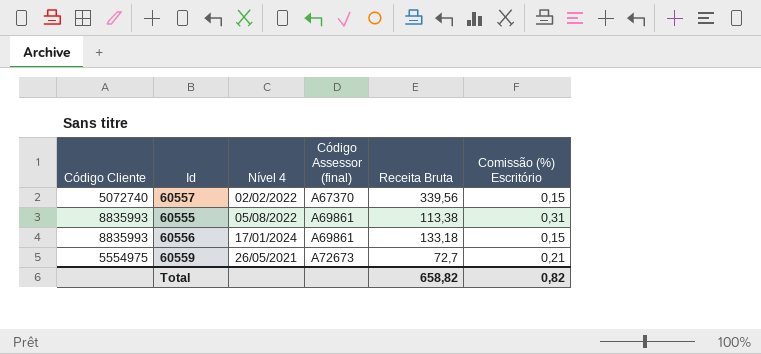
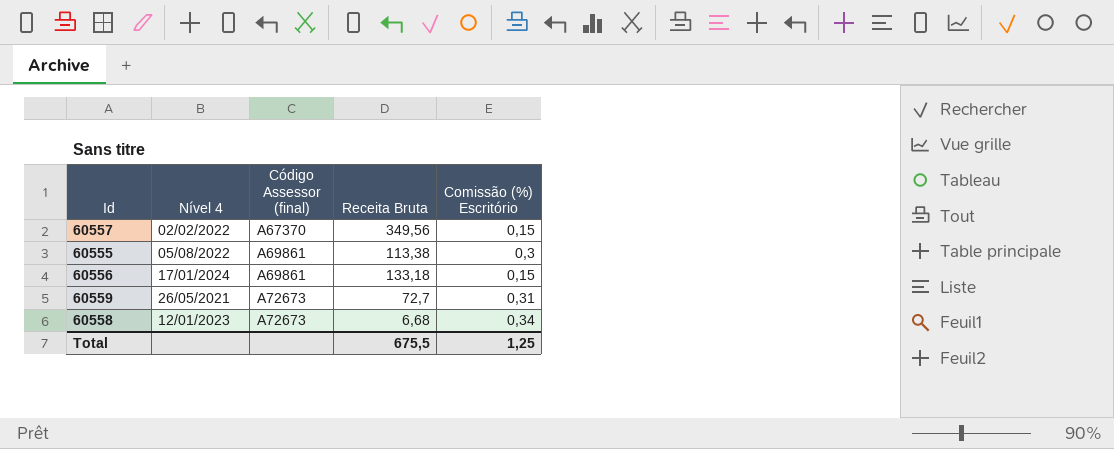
column Código Cliente | position: 1 -> none
60557 | Receita Bruta: 339,56 -> 349,56
60555 | Comissão (%) Escritório: 0,31 -> 0,3
60559 | Comissão (%) Escritório: 0,21 -> 0,31
row 60558: none -> 12/01/2023 | A72673 | 6,68 | 0,34
Total | Receita Bruta: 658,82 -> 675,5
Total | Comissão (%) Escritório: 0,82 -> 1,25

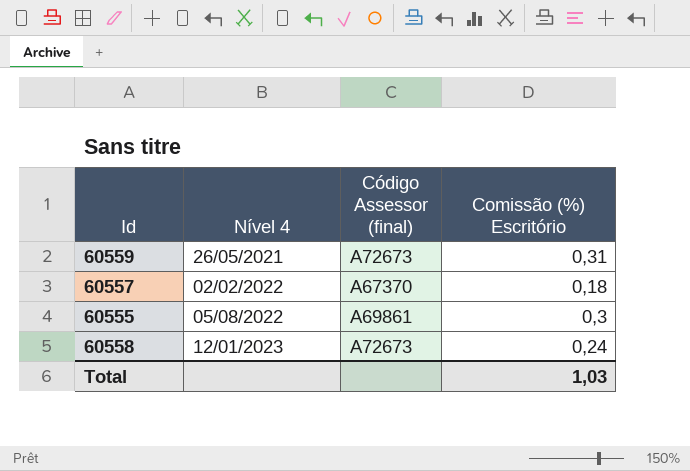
row order: Código Assessor (final) ascending -> Nível 4 ascending
column Receita Bruta | position: 4 -> none
row 60556: 17/01/2024 | A69861 | 133,18 | 0,15 -> none
60557 | Comissão (%) Escritório: 0,15 -> 0,18
60558 | Comissão (%) Escritório: 0,34 -> 0,24
Total | Comissão (%) Escritório: 1,25 -> 1,03

